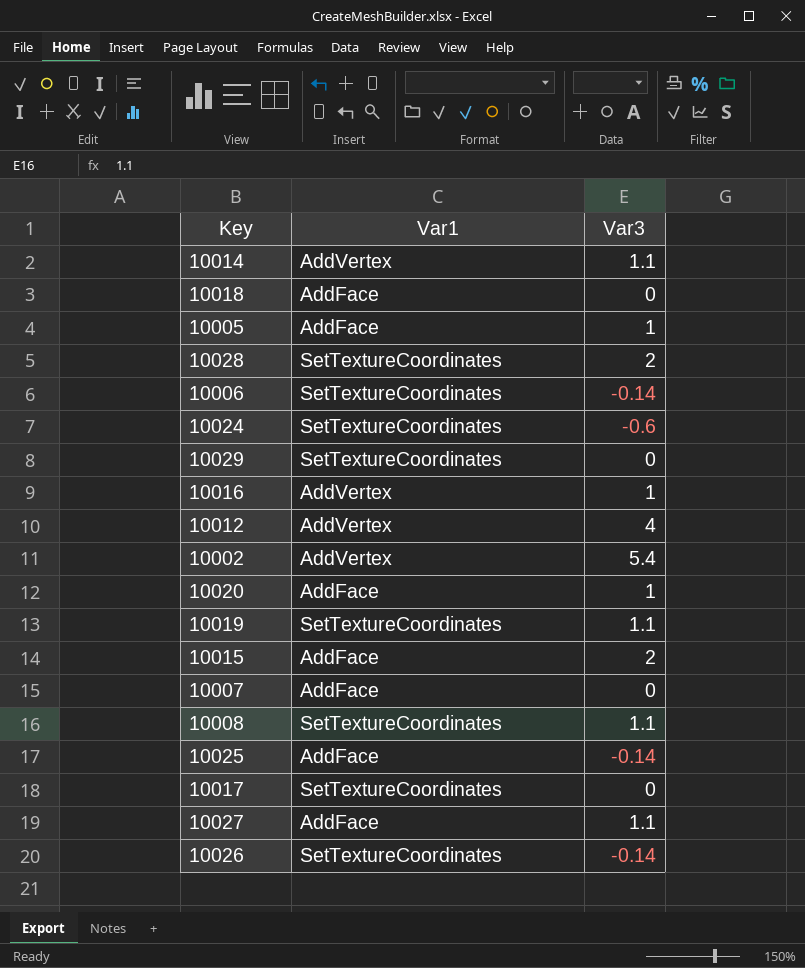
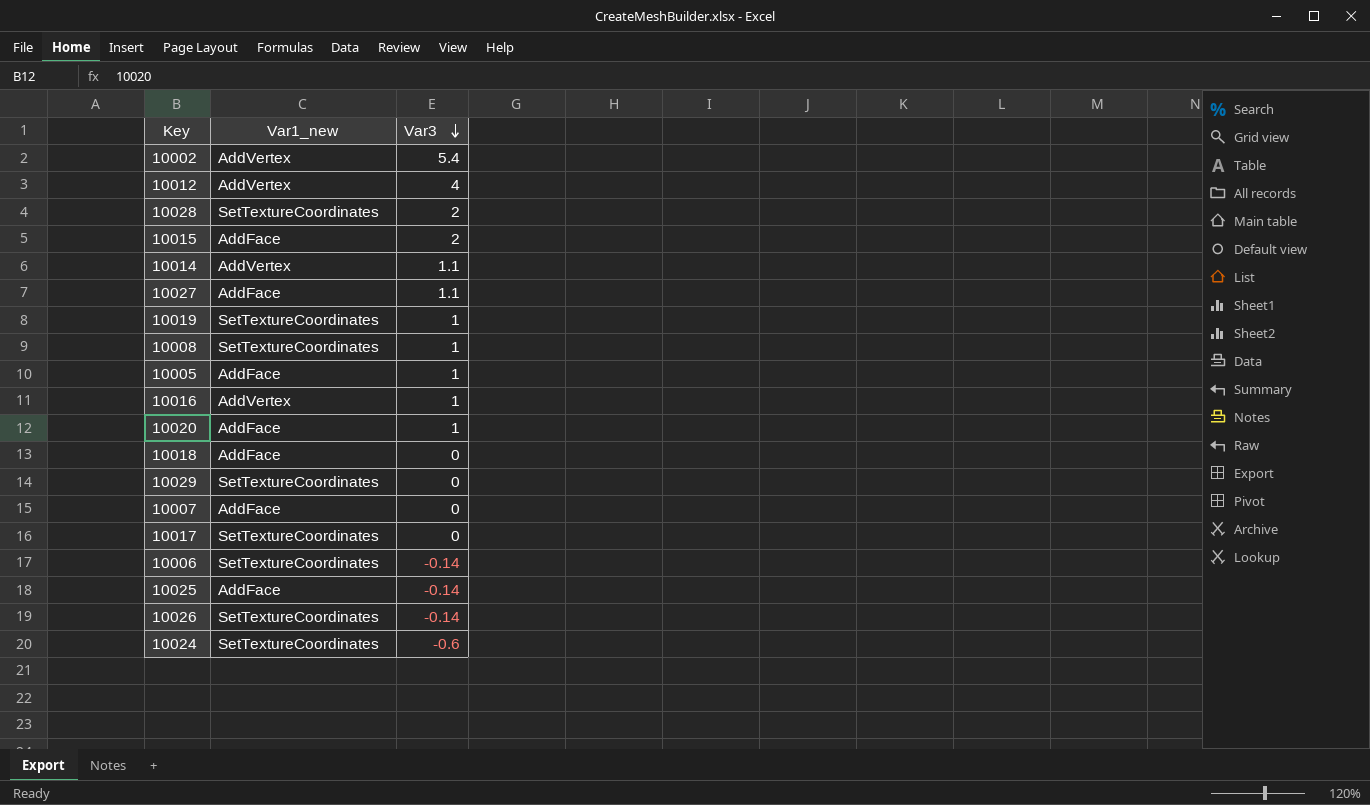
row order: none -> Var3 descending
column name: Var1 -> Var1_new
10019 | Var3: 1.1 -> 1
10008 | Var3: 1.1 -> 1

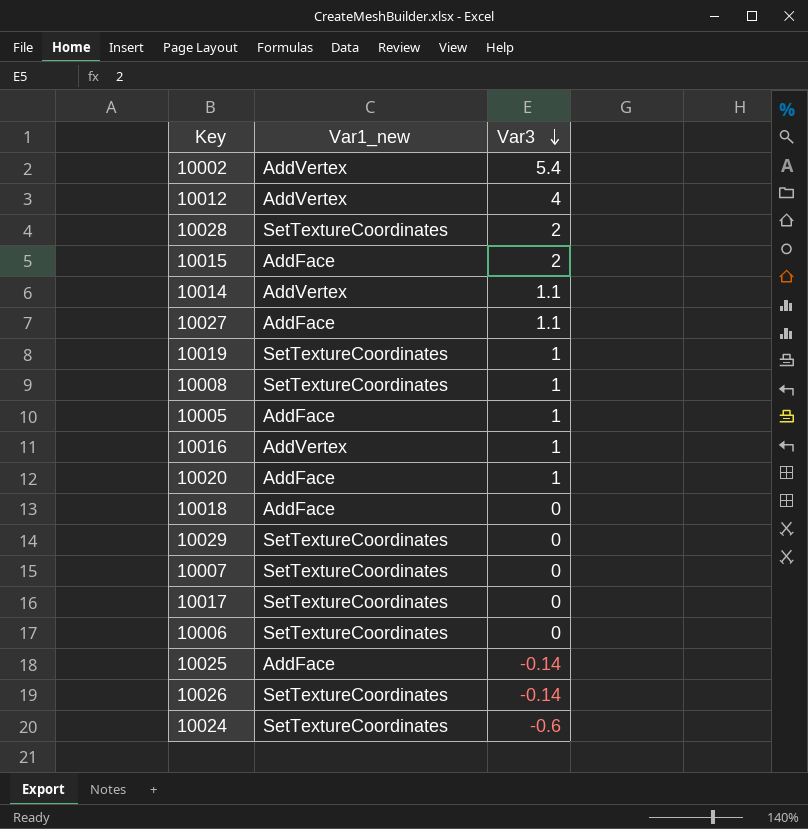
10007 | Var1_new: AddFace -> SetTextureCoordinates
10006 | Var3: -0.14 -> 0

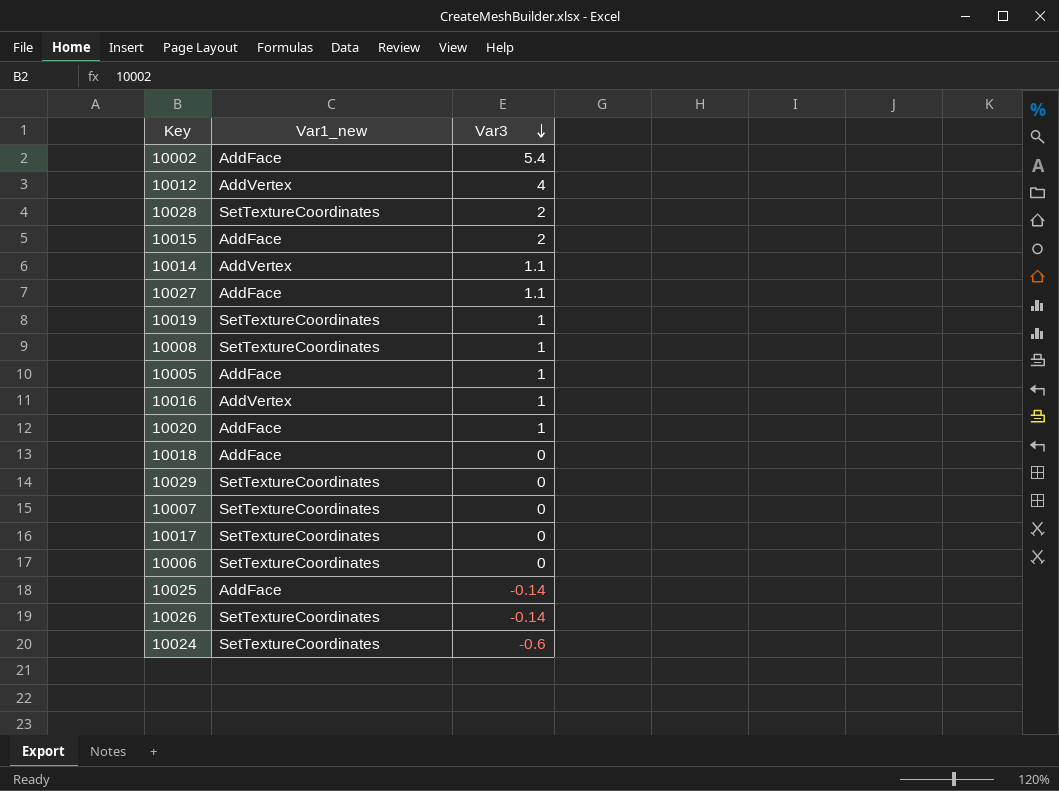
10002 | Var1_new: AddVertex -> AddFace

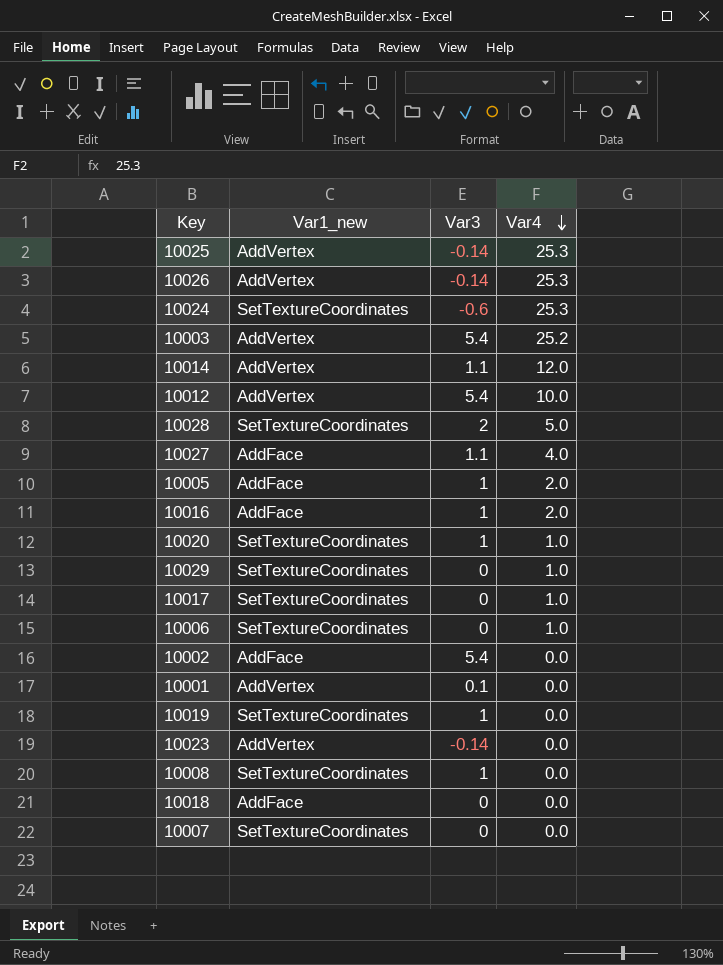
row order: Var3 descending -> Var4 descending
column Var4 | position: none -> 4
row 10015: AddFace | 2 -> none
10025 | Var1_new: AddFace -> AddVertex
10026 | Var1_new: SetTextureCoordinates -> AddVertex
row 10003: none -> AddVertex | 5.4 | 25.2
10012 | Var3: 4 -> 5.4
10016 | Var1_new: AddVertex -> AddFace
10020 | Var1_new: AddFace -> SetTextureCoordinates
row 10001: none -> AddVertex | 0.1 | 0.0
row 10023: none -> AddVertex | -0.14 | 0.0

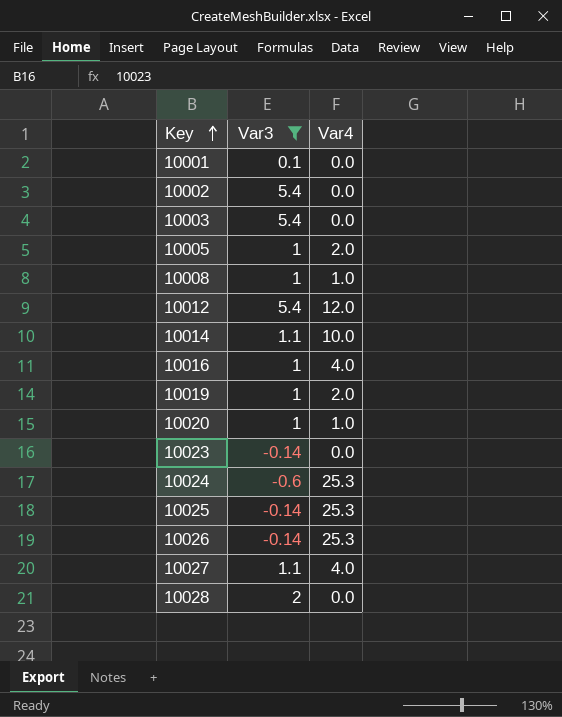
filter: none -> Var3 != 0
row order: Var4 descending -> Key ascending
column Var1_new | position: 2 -> none
10003 | Var4: 25.2 -> 0.0
10008 | Var4: 0.0 -> 1.0
10012 | Var4: 10.0 -> 12.0
10014 | Var4: 12.0 -> 10.0
10016 | Var4: 2.0 -> 4.0
10019 | Var4: 0.0 -> 2.0
10028 | Var4: 5.0 -> 0.0

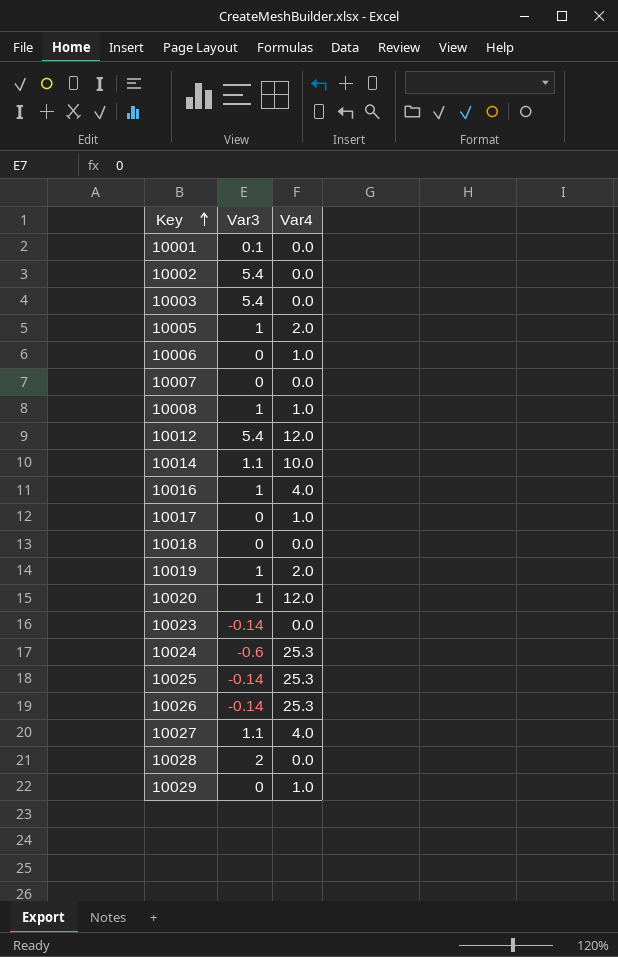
filter: Var3 != 0 -> none
10020 | Var4: 1.0 -> 12.0

